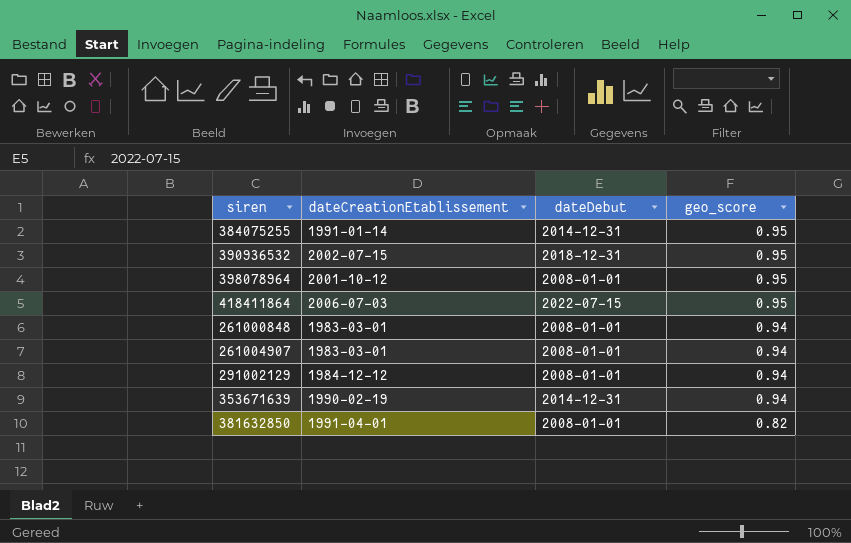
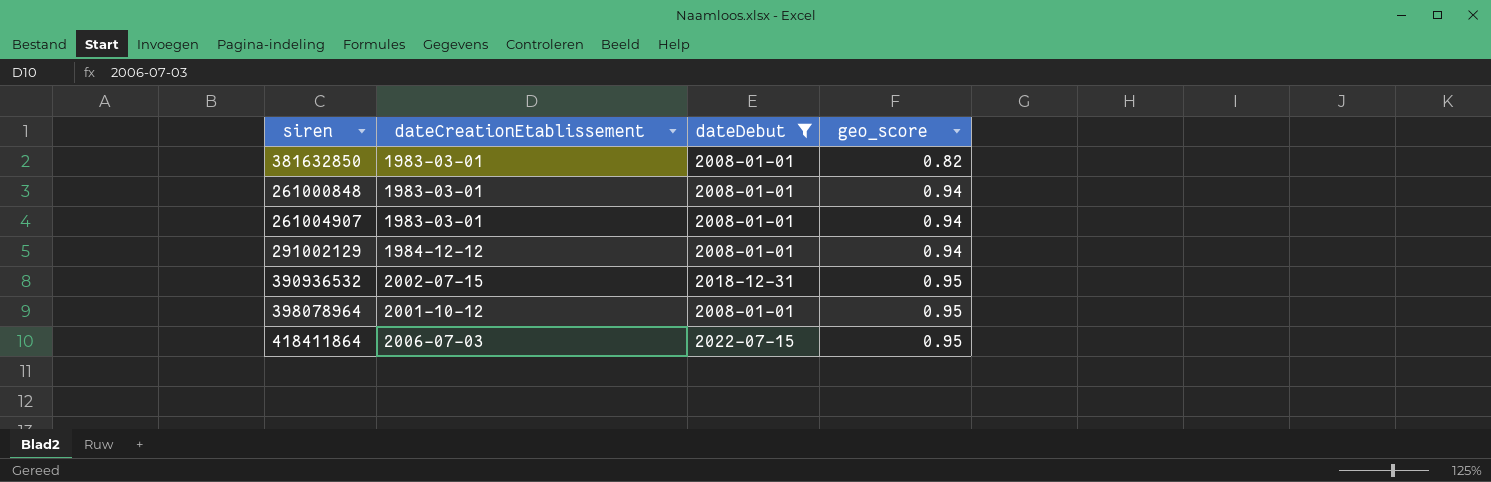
filter: none -> dateDebut != 2014-12-31
row order: geo_score descending -> geo_score ascending
381632850 | dateCreationEtablissement: 1991-04-01 -> 1983-03-01

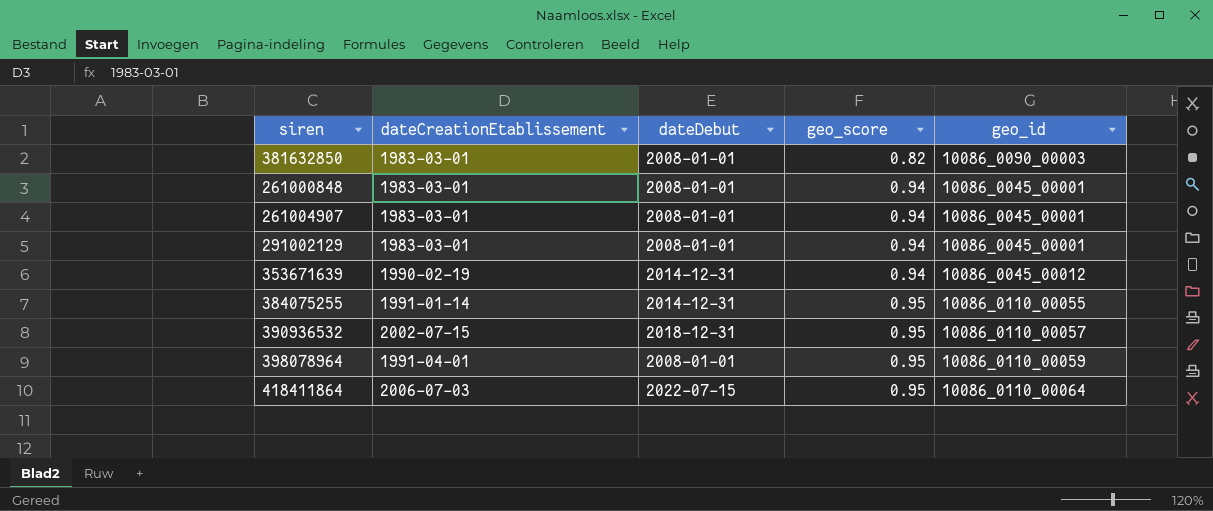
filter: dateDebut != 2014-12-31 -> none
column geo_id | position: none -> 5
291002129 | dateCreationEtablissement: 1984-12-12 -> 1983-03-01
398078964 | dateCreationEtablissement: 2001-10-12 -> 1991-04-01

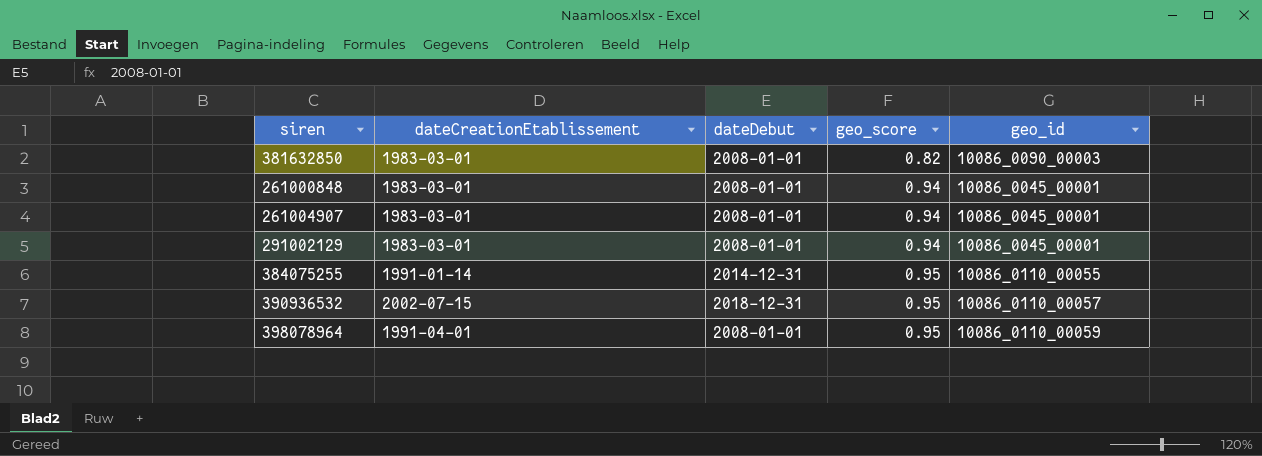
row 353671639: 1990-02-19 | 2014-12-31 | 0.94 | 10086_0045_00012 -> none
row 418411864: 2006-07-03 | 2022-07-15 | 0.95 | 10086_0110_00064 -> none

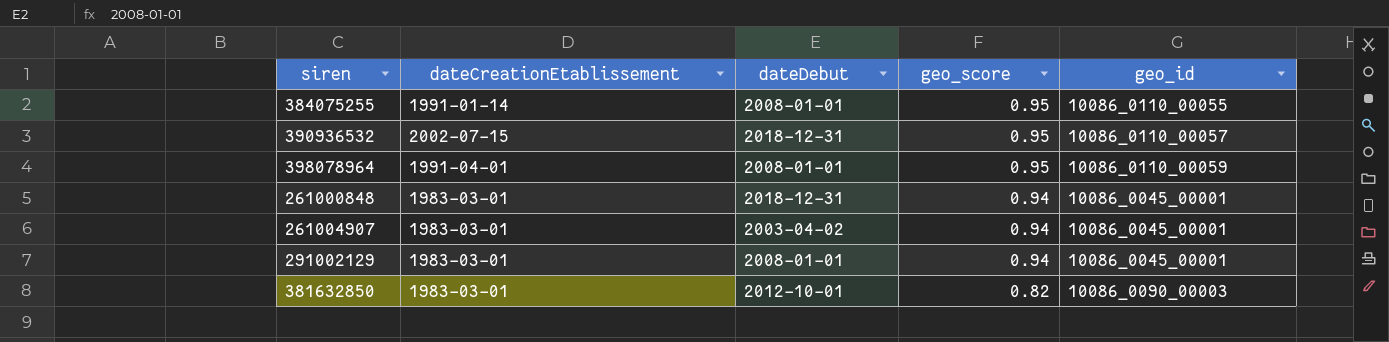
row order: geo_score ascending -> geo_score descending
384075255 | dateDebut: 2014-12-31 -> 2008-01-01
261000848 | dateDebut: 2008-01-01 -> 2018-12-31
261004907 | dateDebut: 2008-01-01 -> 2003-04-02
381632850 | dateDebut: 2008-01-01 -> 2012-10-01

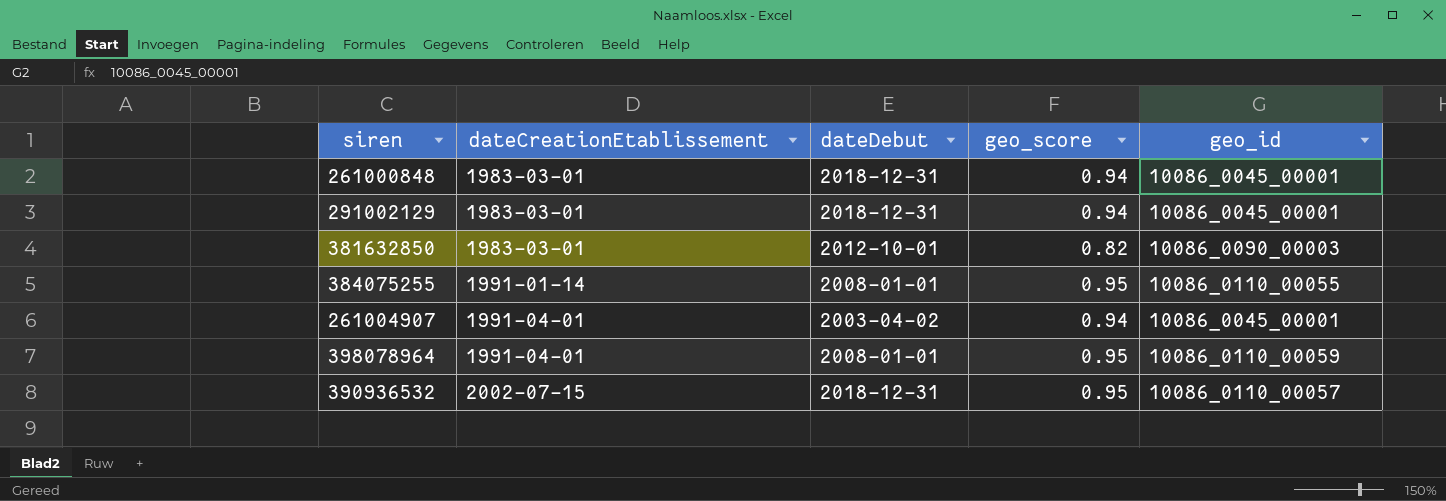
row order: geo_score descending -> dateCreationEtablissement ascending
291002129 | dateDebut: 2008-01-01 -> 2018-12-31
261004907 | dateCreationEtablissement: 1983-03-01 -> 1991-04-01

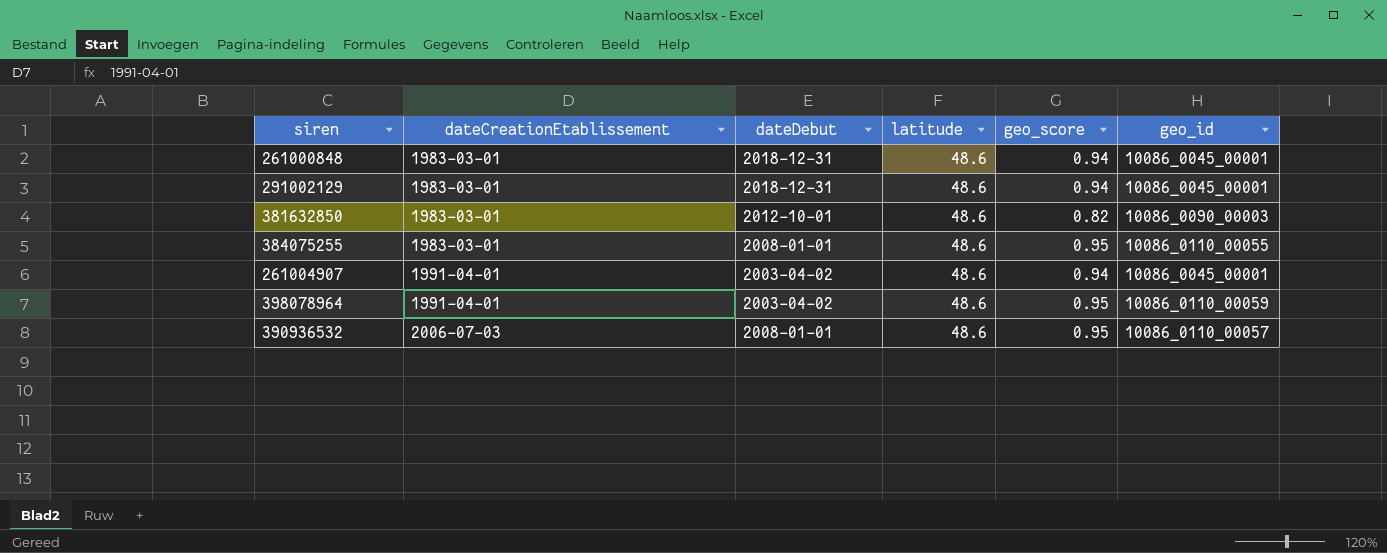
column latitude | position: none -> 4
384075255 | dateCreationEtablissement: 1991-01-14 -> 1983-03-01
398078964 | dateDebut: 2008-01-01 -> 2003-04-02
390936532 | dateCreationEtablissement: 2002-07-15 -> 2006-07-03
390936532 | dateDebut: 2018-12-31 -> 2008-01-01

